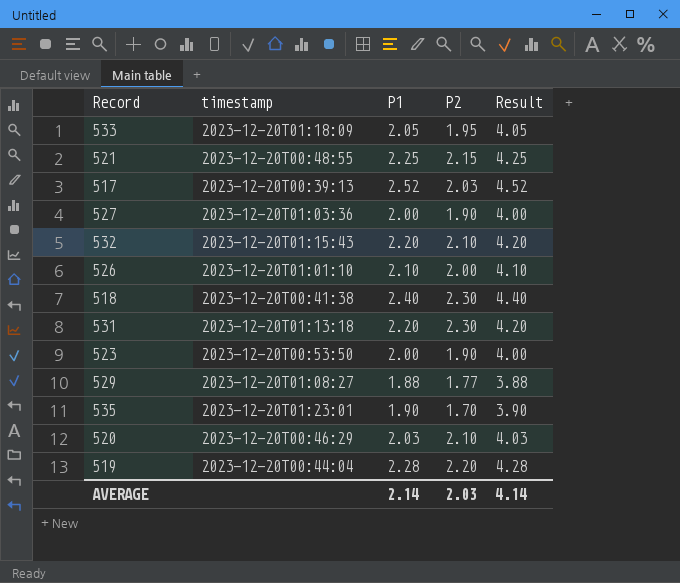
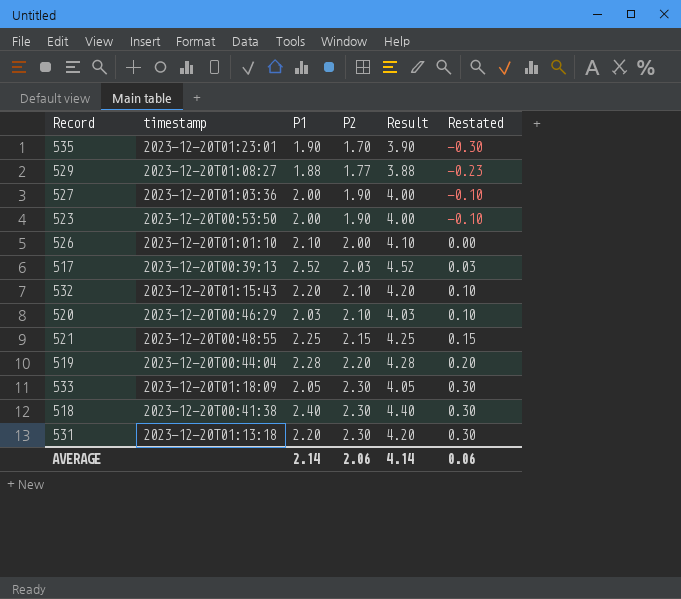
row order: none -> P2 ascending
column Restated | formula: none -> [P2] - 2
533 | P2: 1.95 -> 2.30
AVERAGE | P2: 2.03 -> 2.06

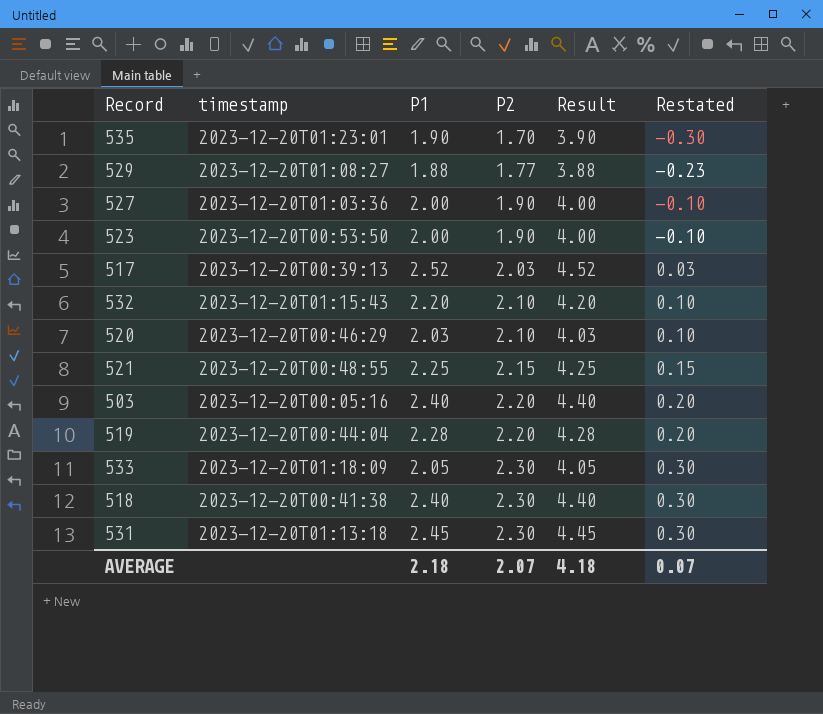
row 526: 2023-12-20T01:01:10 | 2.10 | 2.00 | 4.10 | 0.00 -> none
row 503: none -> 2023-12-20T00:05:16 | 2.40 | 2.20 | 4.40 | 0.20
531 | P1: 2.20 -> 2.45
531 | Result: 4.20 -> 4.45
AVERAGE | P1: 2.14 -> 2.18
AVERAGE | P2: 2.06 -> 2.07
AVERAGE | Result: 4.14 -> 4.18
AVERAGE | Restated: 0.06 -> 0.07

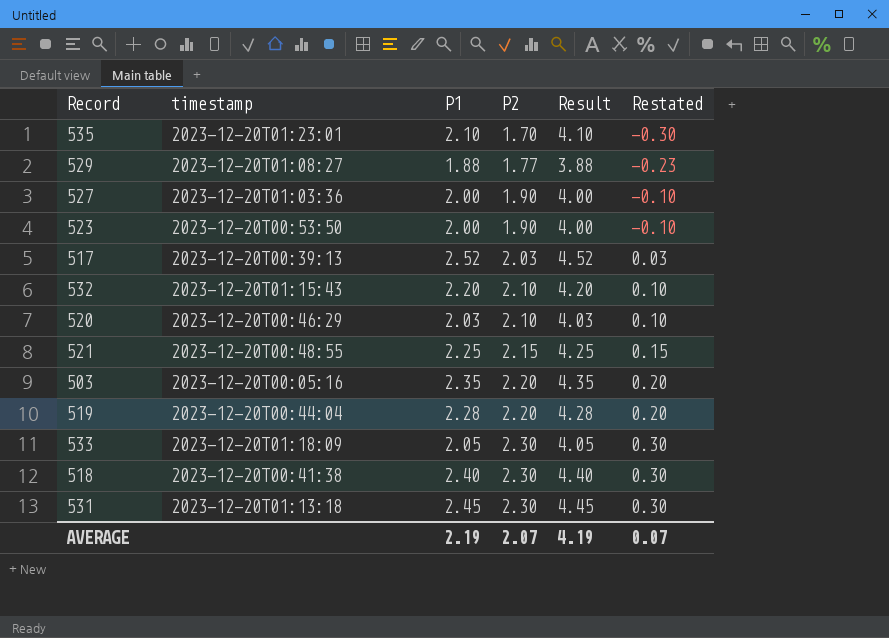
535 | P1: 1.90 -> 2.10
535 | Result: 3.90 -> 4.10
503 | P1: 2.40 -> 2.35
503 | Result: 4.40 -> 4.35
AVERAGE | P1: 2.18 -> 2.19
AVERAGE | Result: 4.18 -> 4.19

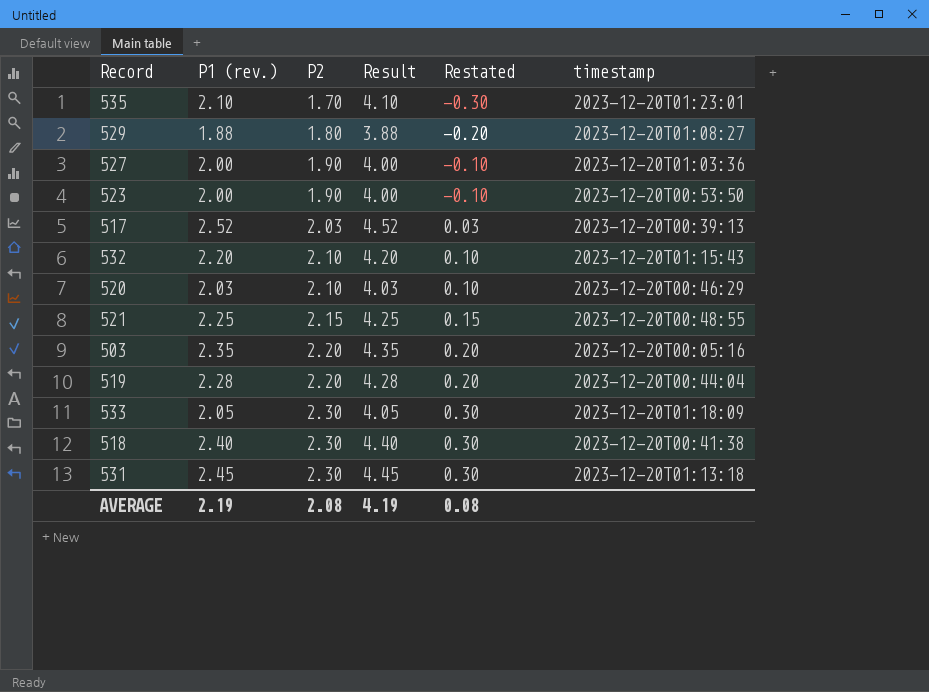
column name: P1 -> P1 (rev.)
column timestamp | position: 2 -> 6
529 | P2: 1.77 -> 1.80
529 | Restated: -0.23 -> -0.20
AVERAGE | P2: 2.07 -> 2.08
AVERAGE | Restated: 0.07 -> 0.08

